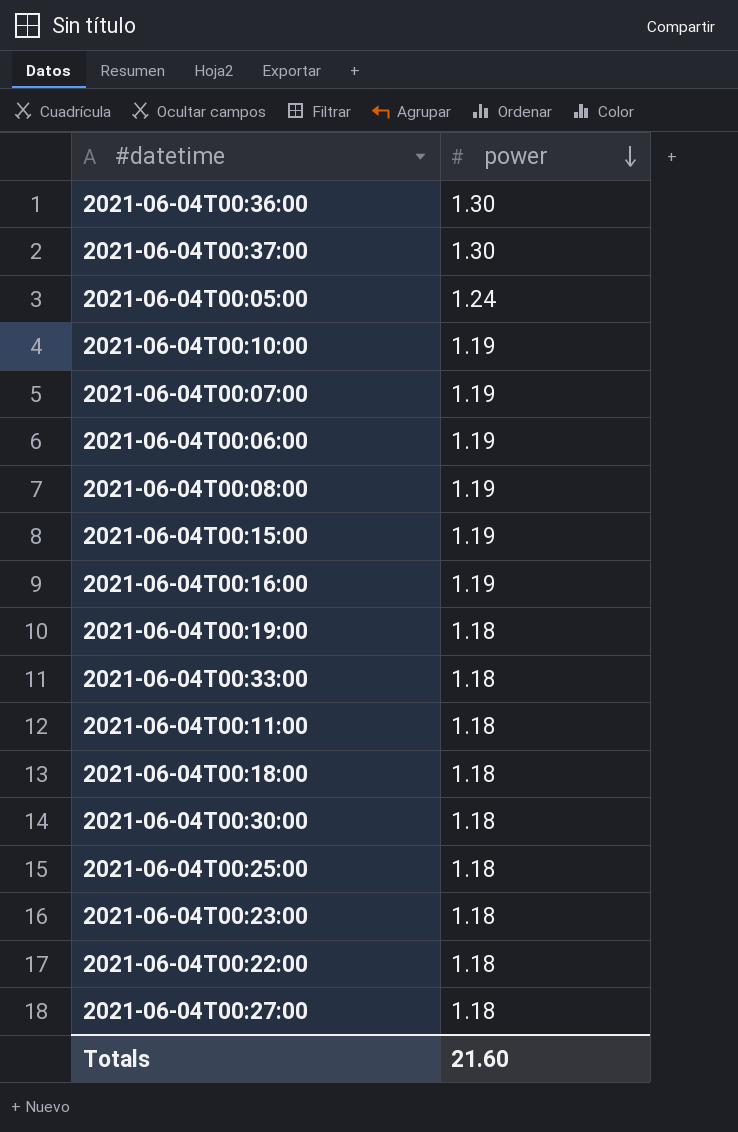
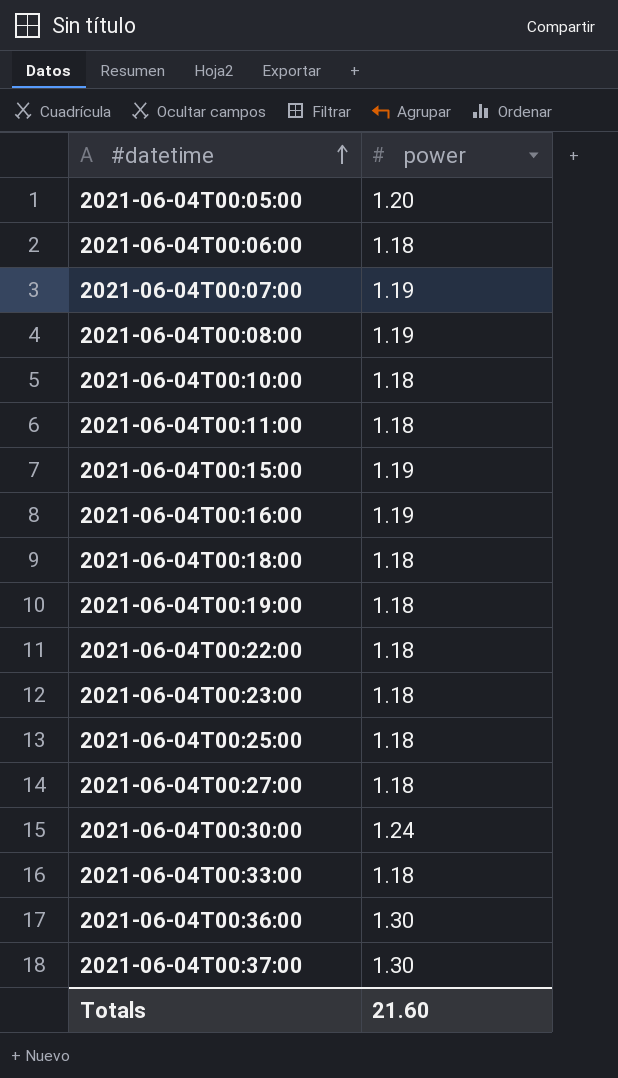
row order: power descending -> #datetime ascending
2021-06-04T00:05:00 | power: 1.24 -> 1.20
2021-06-04T00:06:00 | power: 1.19 -> 1.18
2021-06-04T00:10:00 | power: 1.19 -> 1.18
2021-06-04T00:30:00 | power: 1.18 -> 1.24

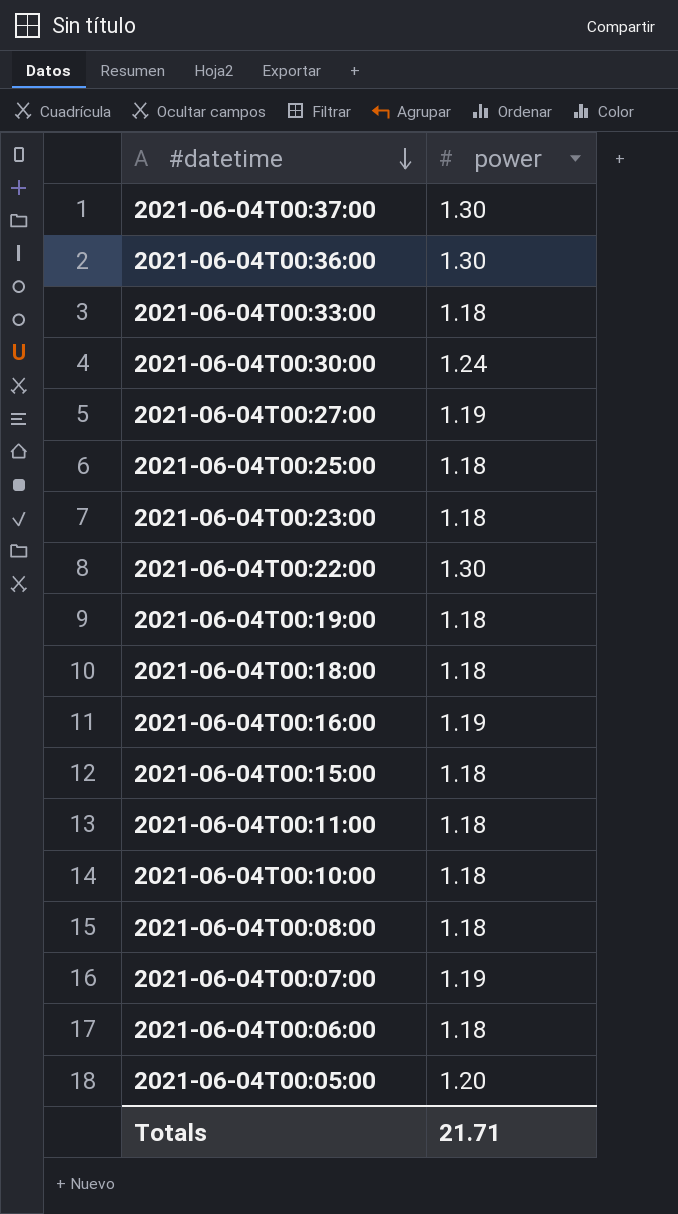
row order: #datetime ascending -> #datetime descending
2021-06-04T00:27:00 | power: 1.18 -> 1.19
2021-06-04T00:22:00 | power: 1.18 -> 1.30
2021-06-04T00:15:00 | power: 1.19 -> 1.18
2021-06-04T00:08:00 | power: 1.19 -> 1.18
Totals | power: 21.60 -> 21.71

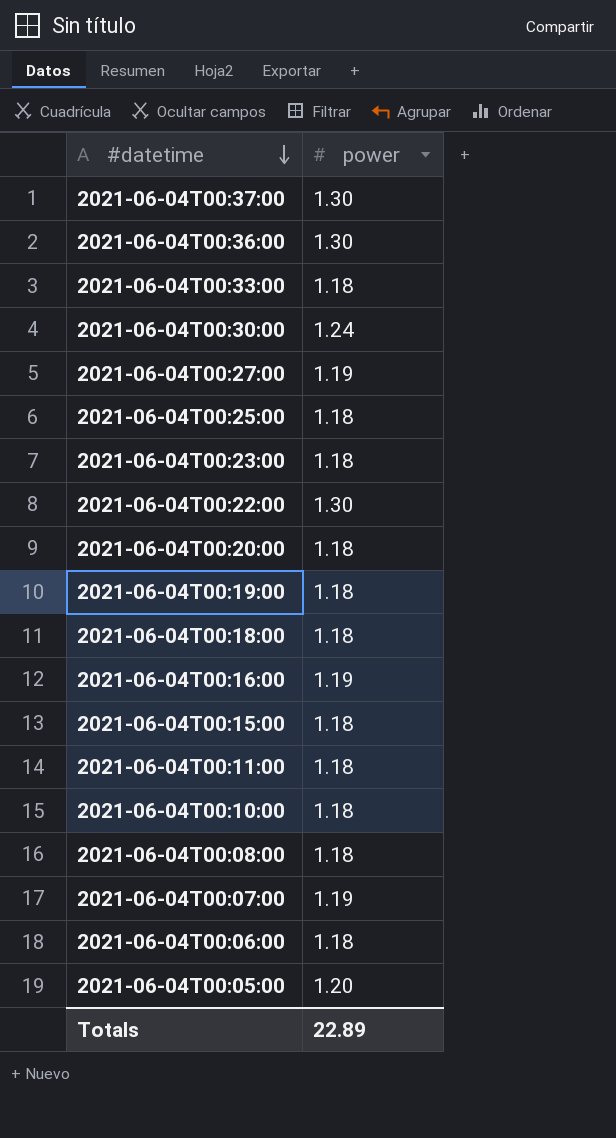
row 2021-06-04T00:20:00: none -> 1.18
Totals | power: 21.71 -> 22.89

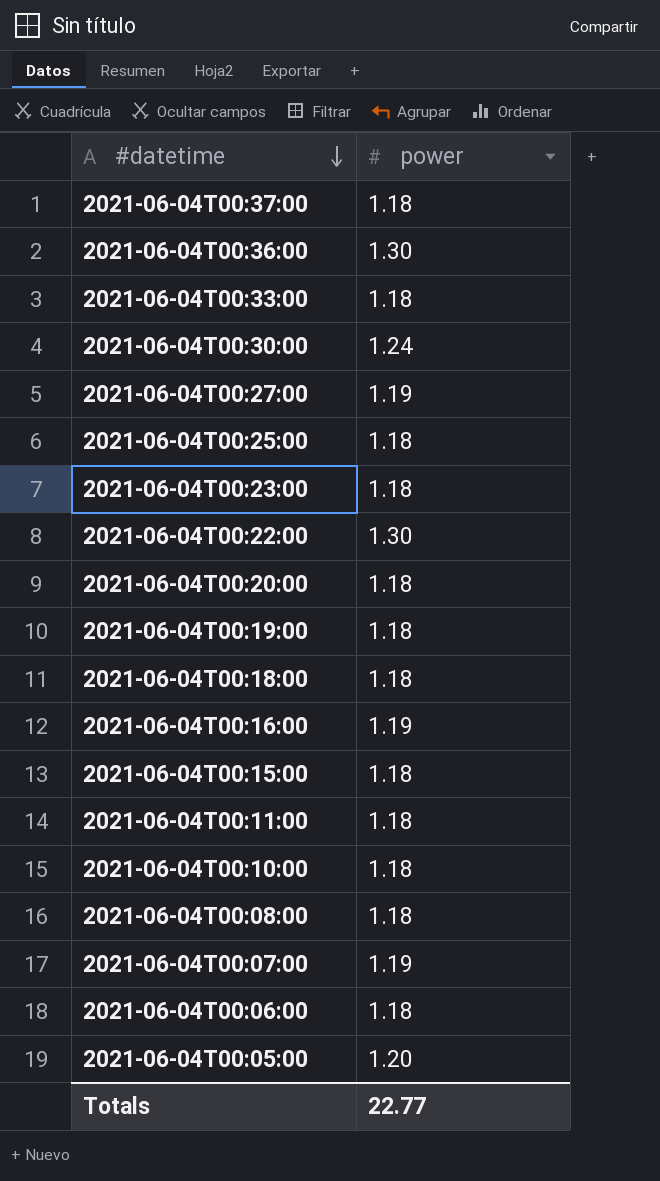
2021-06-04T00:37:00 | power: 1.30 -> 1.18
Totals | power: 22.89 -> 22.77

